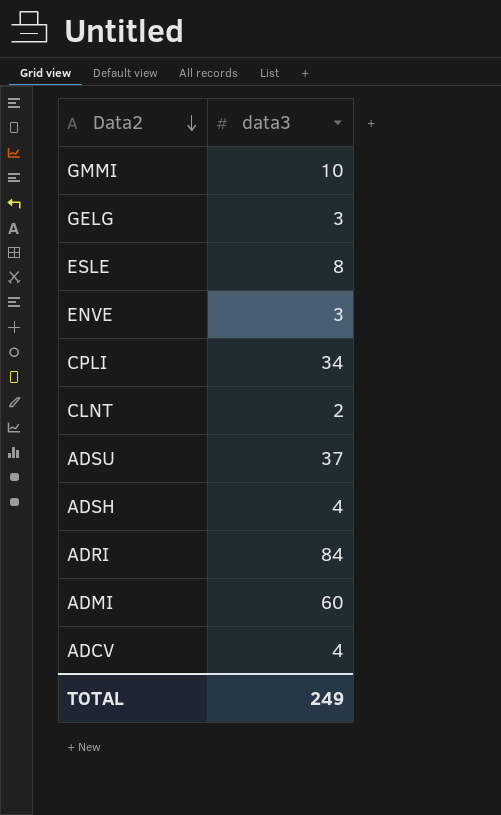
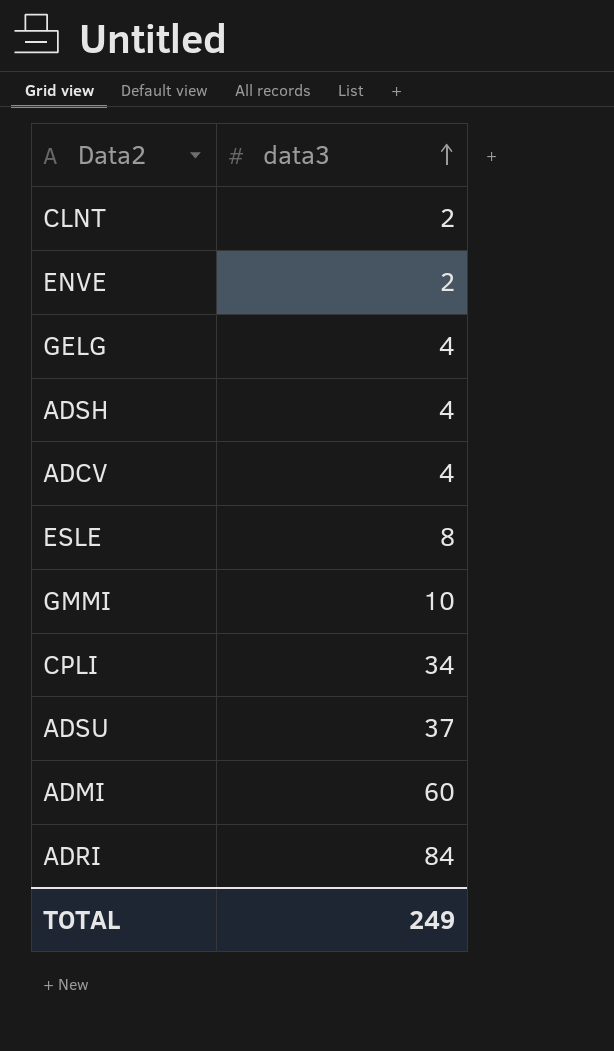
row order: Data2 descending -> data3 ascending
ENVE | data3: 3 -> 2
GELG | data3: 3 -> 4

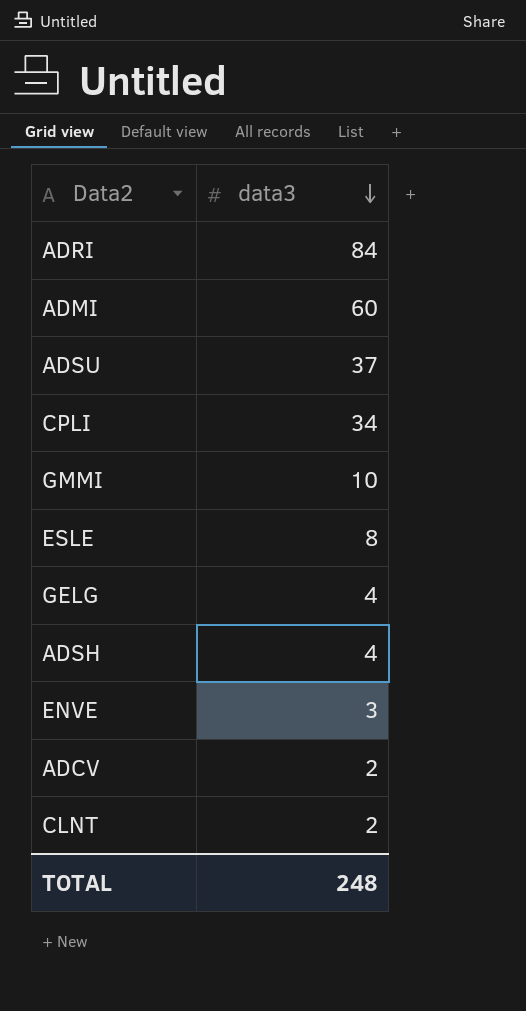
row order: data3 ascending -> data3 descending
ENVE | data3: 2 -> 3
ADCV | data3: 4 -> 2
TOTAL | data3: 249 -> 248

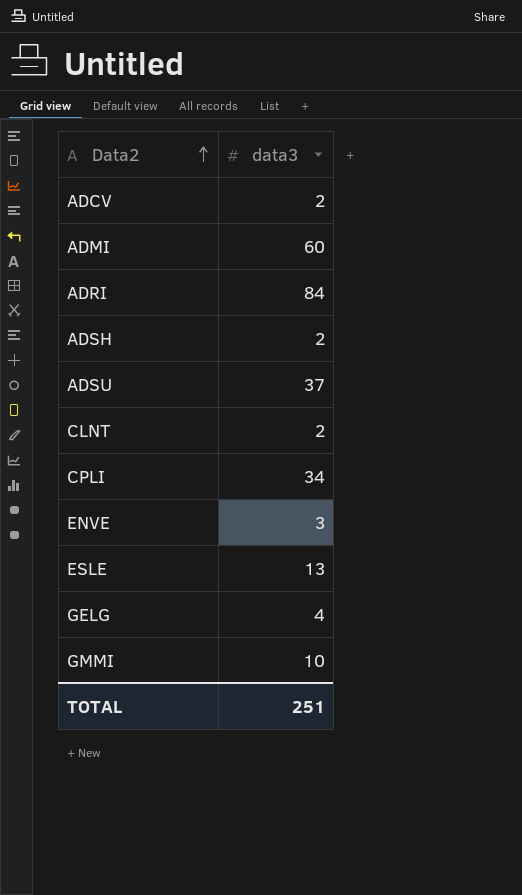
row order: data3 descending -> Data2 ascending
ADSH | data3: 4 -> 2
ESLE | data3: 8 -> 13
TOTAL | data3: 248 -> 251

